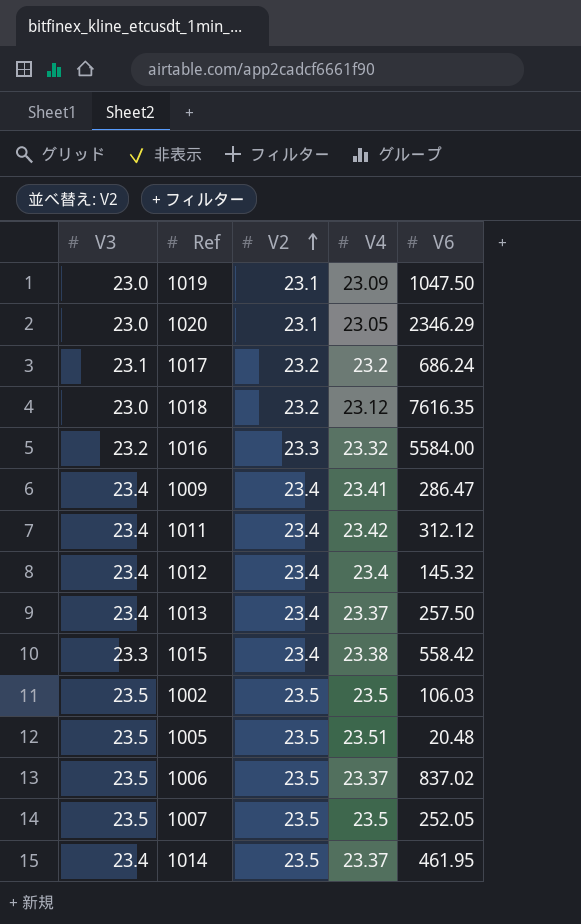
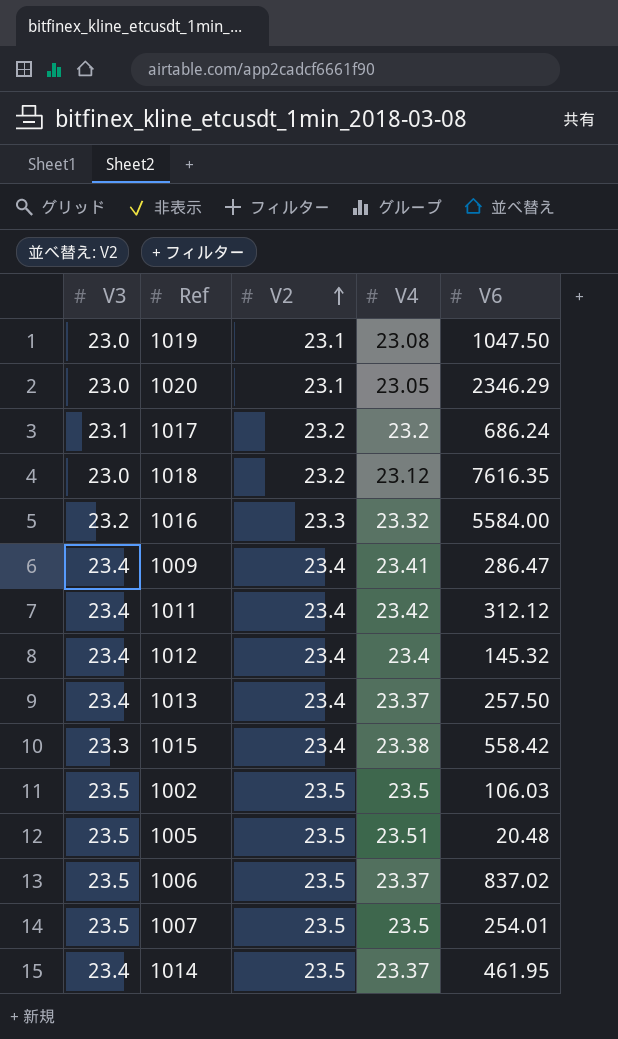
1019 | V4: 23.09 -> 23.08
1007 | V6: 252.05 -> 254.01

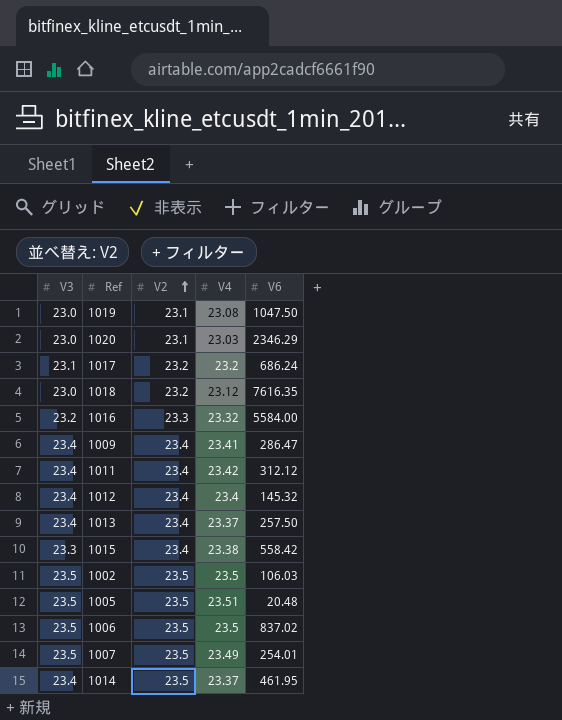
1020 | V4: 23.05 -> 23.03
1006 | V4: 23.37 -> 23.5
1007 | V4: 23.5 -> 23.49

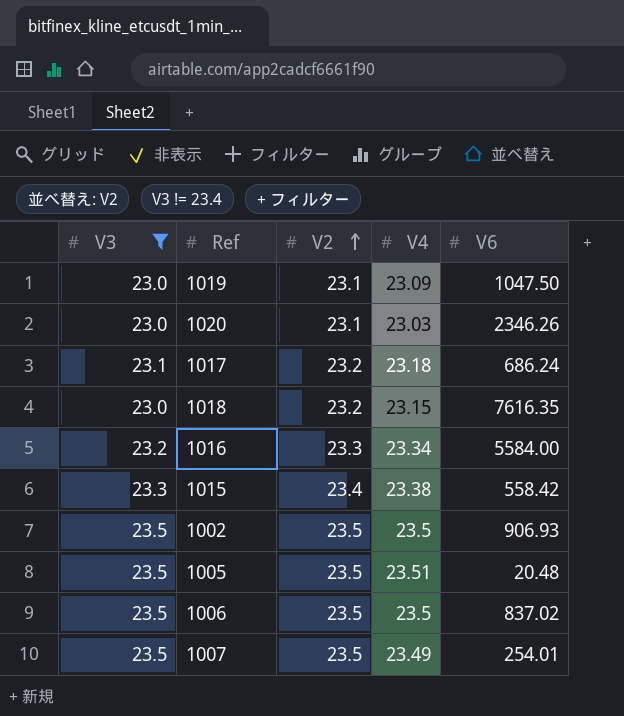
filter: none -> V3 != 23.4
1019 | V4: 23.08 -> 23.09
1020 | V6: 2346.29 -> 2346.26
1017 | V4: 23.2 -> 23.18
1018 | V4: 23.12 -> 23.15
1016 | V4: 23.32 -> 23.34
1002 | V6: 106.03 -> 906.93

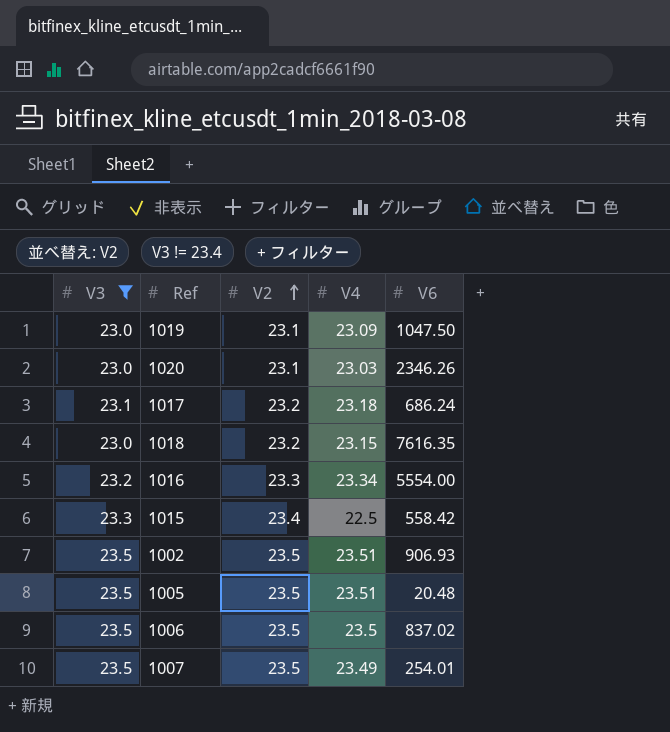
1016 | V6: 5584.00 -> 5554.00
1015 | V4: 23.38 -> 22.5
1002 | V4: 23.5 -> 23.51

